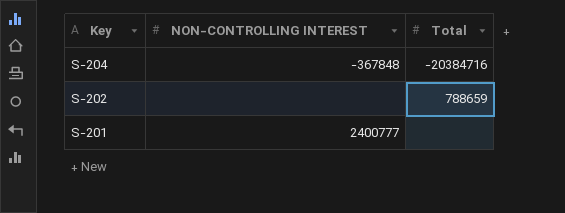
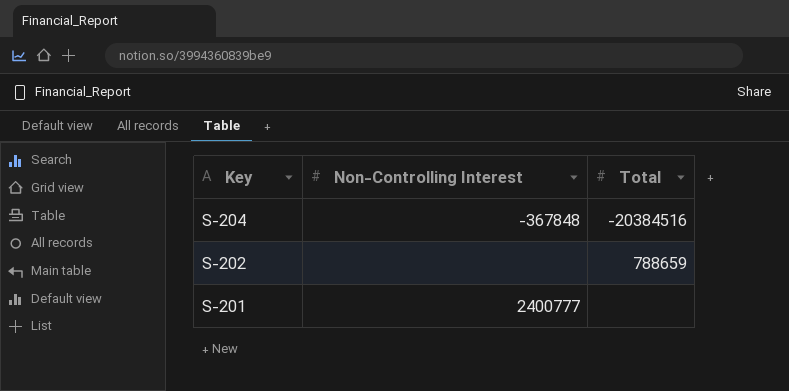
column name: NON-CONTROLLING INTEREST -> Non-Controlling Interest
S-204 | Total: -20384716 -> -20384516

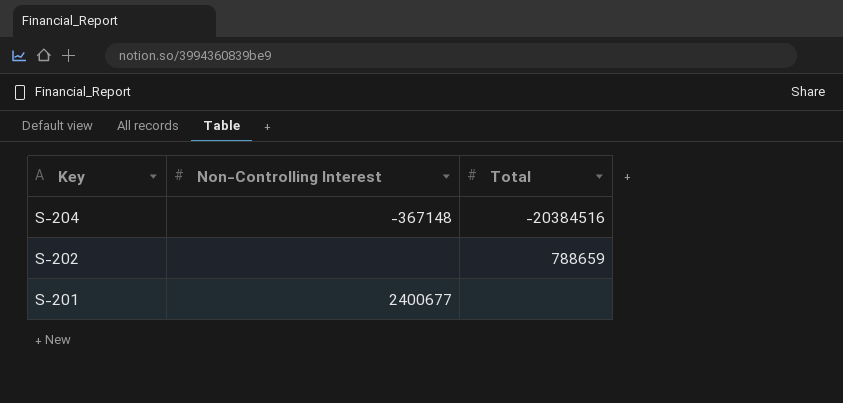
S-204 | Non-Controlling Interest: -367848 -> -367148
S-201 | Non-Controlling Interest: 2400777 -> 2400677

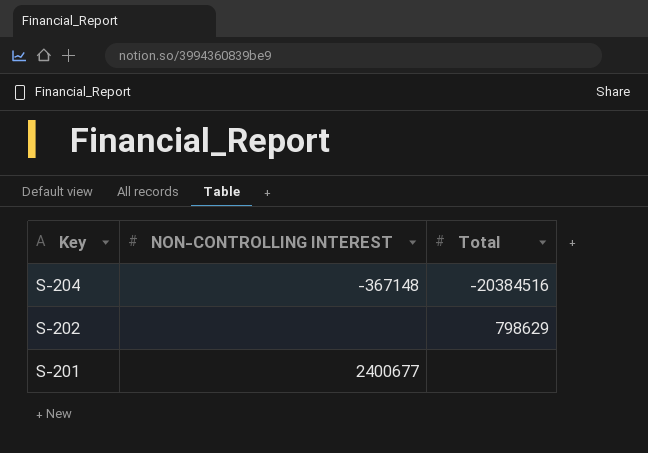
column name: Non-Controlling Interest -> NON-CONTROLLING INTEREST
S-202 | Total: 788659 -> 798629

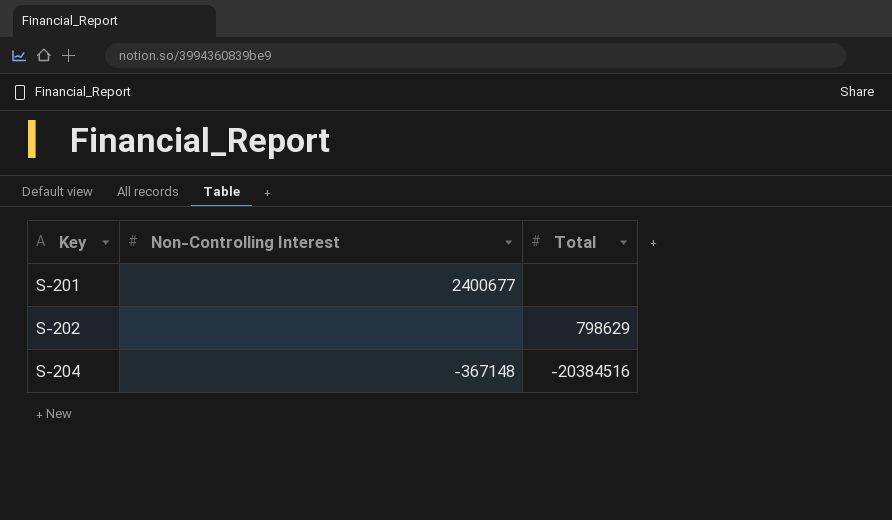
row order: Key descending -> Key ascending
column name: NON-CONTROLLING INTEREST -> Non-Controlling Interest

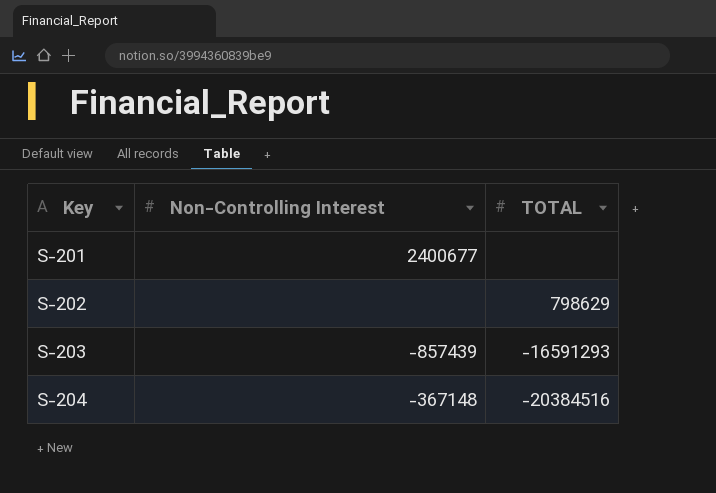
column name: Total -> TOTAL
row S-203: none -> -857439 | -16591293

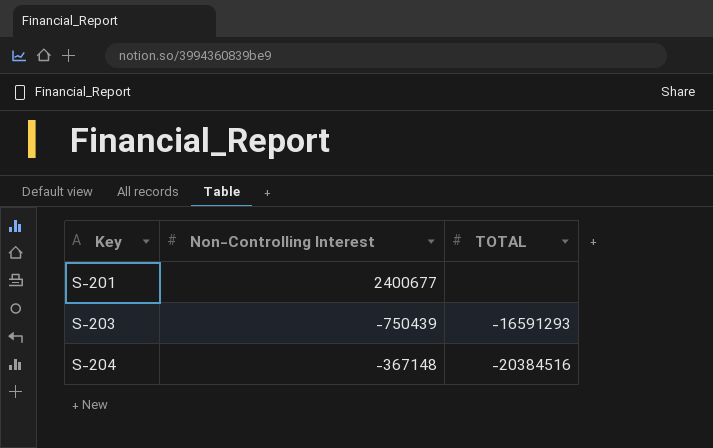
row S-202: none | 798629 -> none
S-203 | Non-Controlling Interest: -857439 -> -750439

